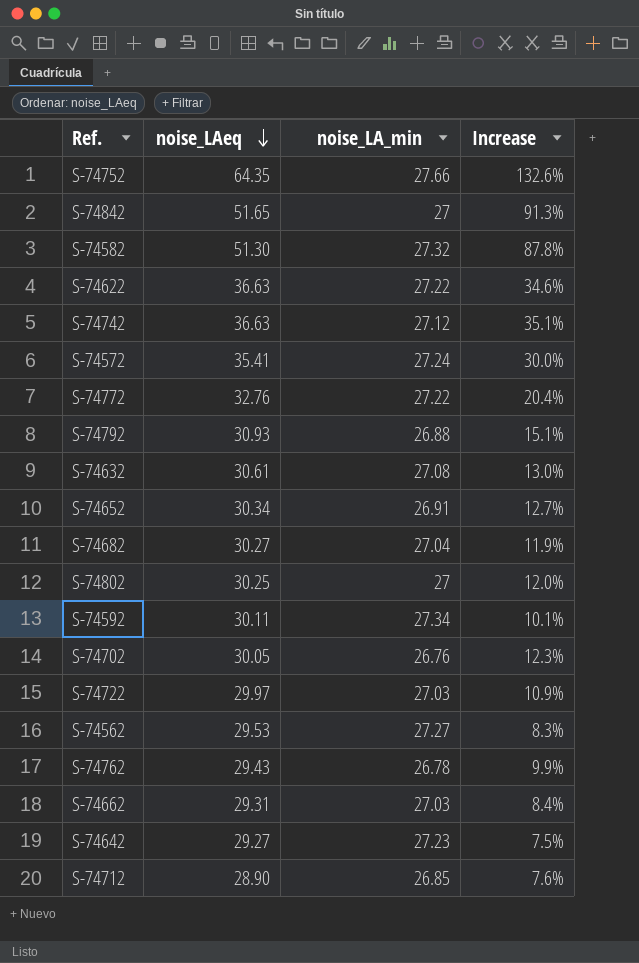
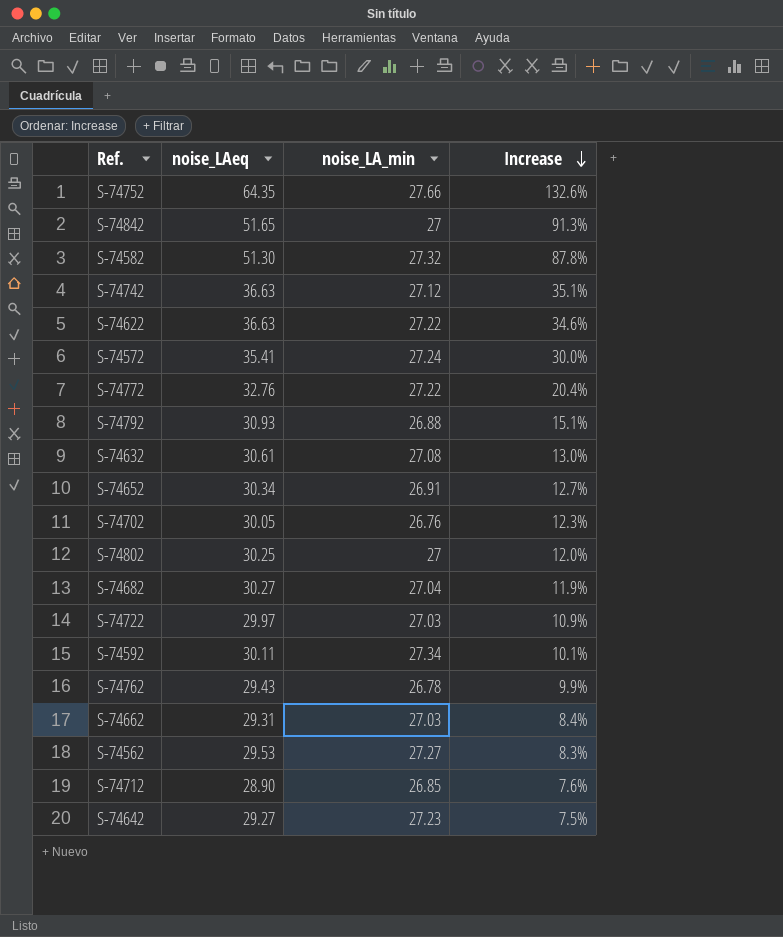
row order: noise_LAeq descending -> Increase descending

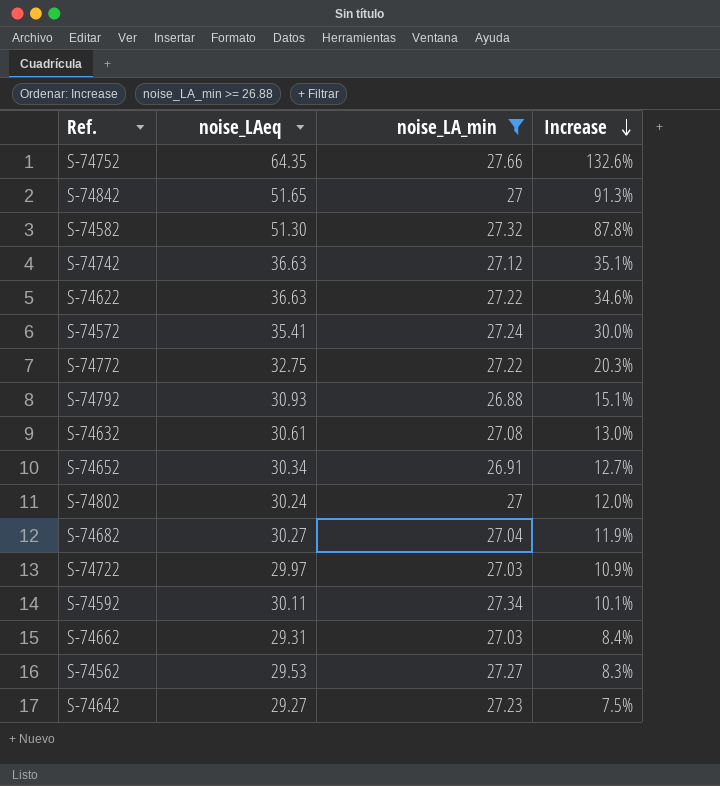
filter: none -> noise_LA_min >= 26.88
S-74772 | noise_LAeq: 32.76 -> 32.75
S-74772 | Increase: 20.4% -> 20.3%
S-74802 | noise_LAeq: 30.25 -> 30.24

